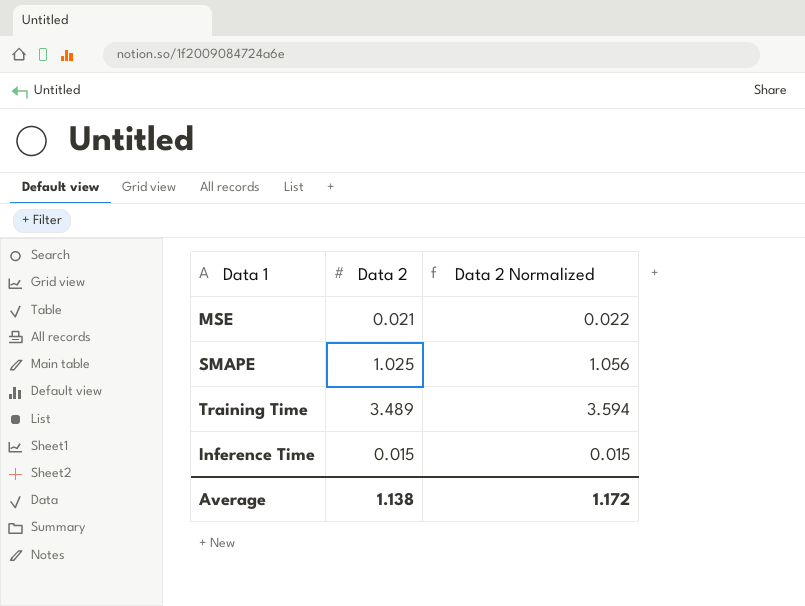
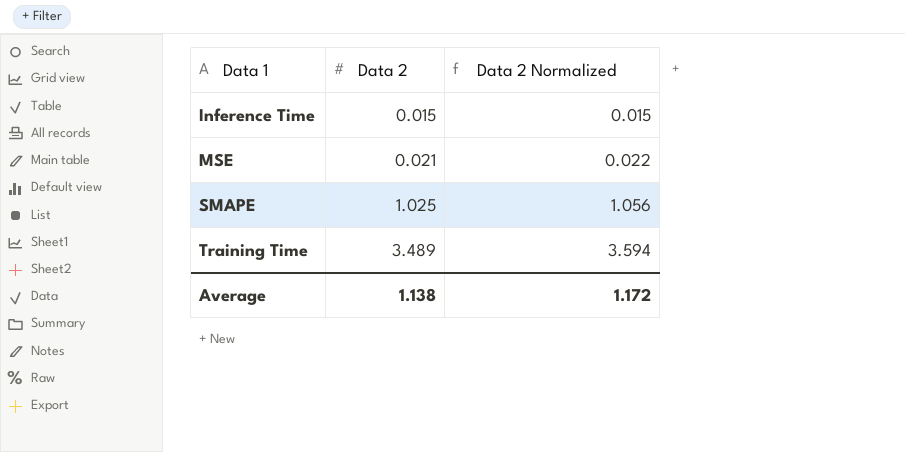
row order: none -> Data 1 ascending

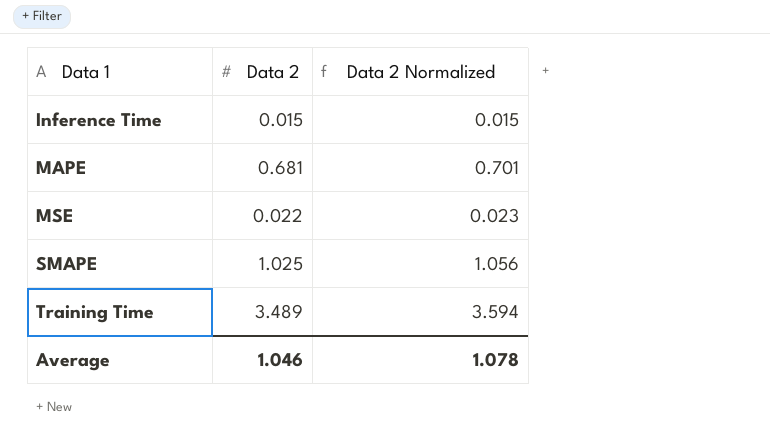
row MAPE: none -> 0.681 | 0.701
MSE | Data 2: 0.021 -> 0.022
MSE | Data 2 Normalized: 0.022 -> 0.023
Average | Data 2: 1.138 -> 1.046
Average | Data 2 Normalized: 1.172 -> 1.078

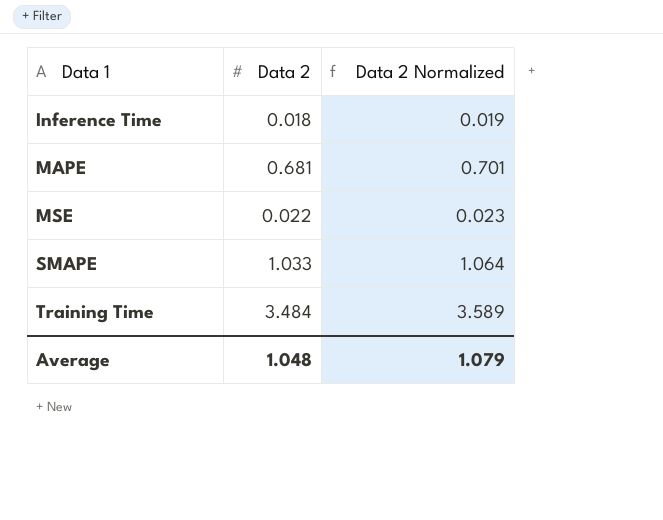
Inference Time | Data 2: 0.015 -> 0.018
Inference Time | Data 2 Normalized: 0.015 -> 0.019
SMAPE | Data 2: 1.025 -> 1.033
SMAPE | Data 2 Normalized: 1.056 -> 1.064
Training Time | Data 2: 3.489 -> 3.484
Training Time | Data 2 Normalized: 3.594 -> 3.589
Average | Data 2: 1.046 -> 1.048
Average | Data 2 Normalized: 1.078 -> 1.079

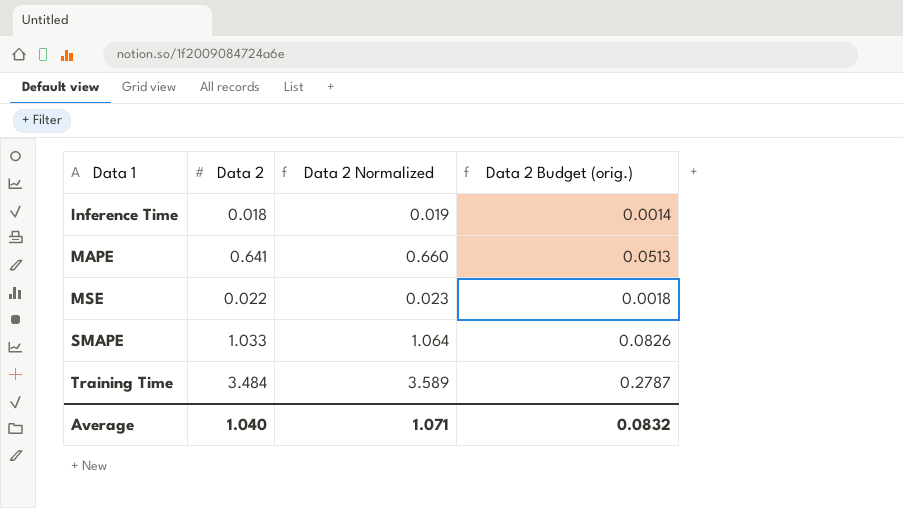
column Data 2 Budget (orig.) | formula: none -> [Data 2] * 0.08
MAPE | Data 2: 0.681 -> 0.641
MAPE | Data 2 Normalized: 0.701 -> 0.660
Average | Data 2: 1.048 -> 1.040
Average | Data 2 Normalized: 1.079 -> 1.071

